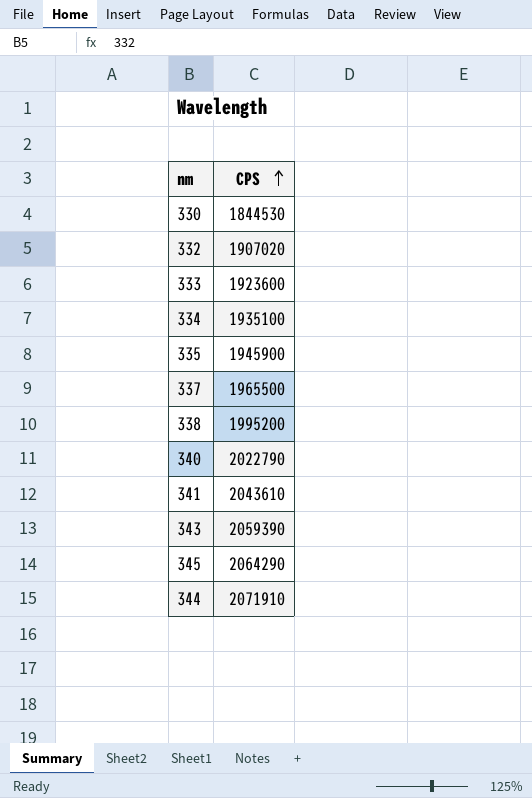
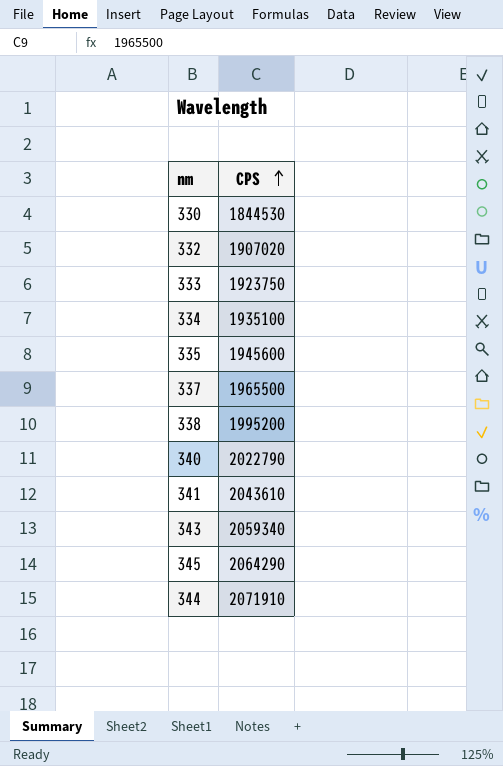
333 | CPS: 1923600 -> 1923750
335 | CPS: 1945900 -> 1945600
343 | CPS: 2059390 -> 2059340

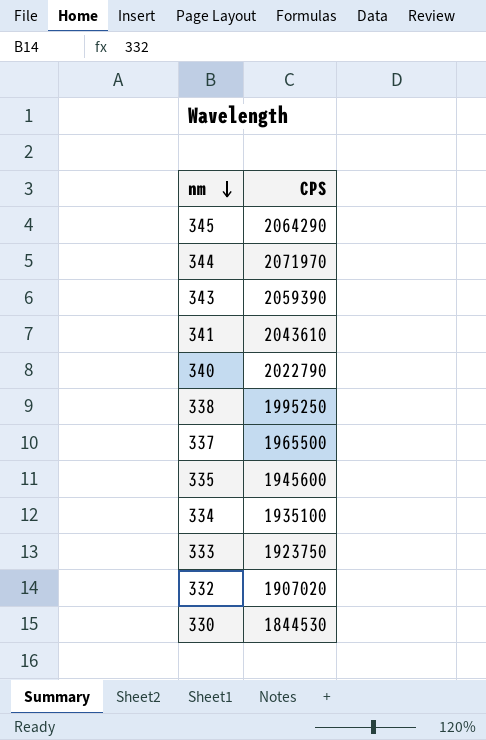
row order: CPS ascending -> nm descending
344 | CPS: 2071910 -> 2071970
343 | CPS: 2059340 -> 2059390
338 | CPS: 1995200 -> 1995250

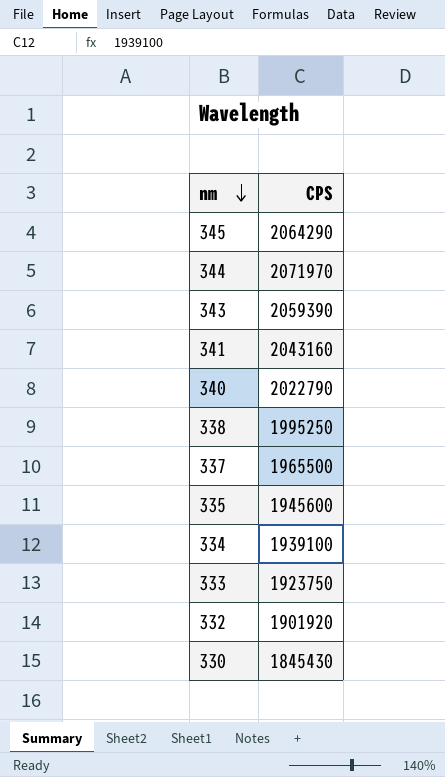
341 | CPS: 2043610 -> 2043160
334 | CPS: 1935100 -> 1939100
332 | CPS: 1907020 -> 1901920
330 | CPS: 1844530 -> 1845430

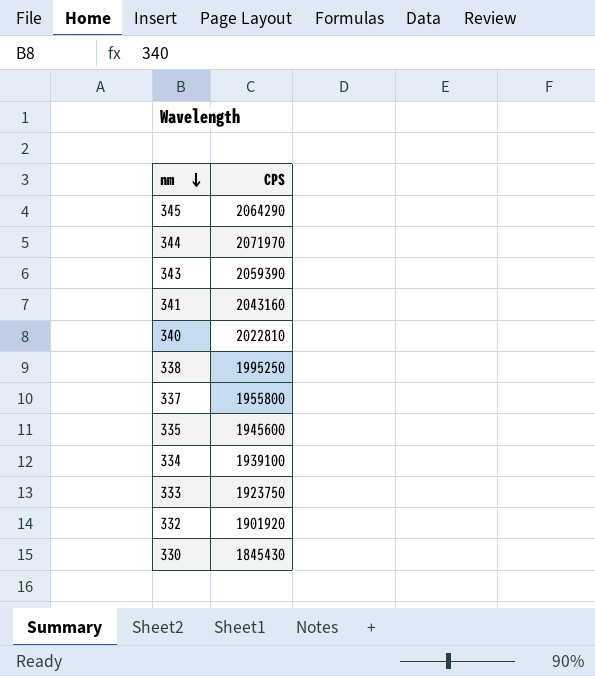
340 | CPS: 2022790 -> 2022810
337 | CPS: 1965500 -> 1955800

